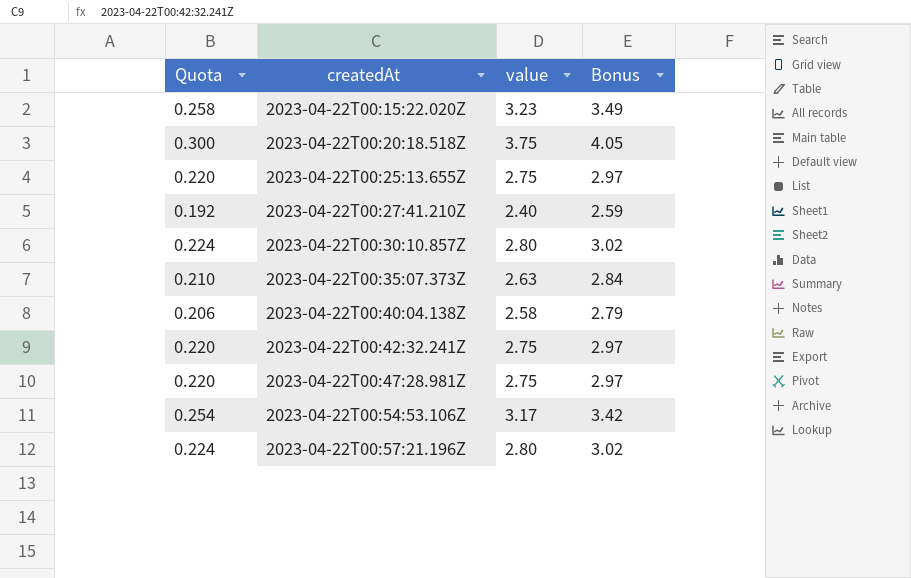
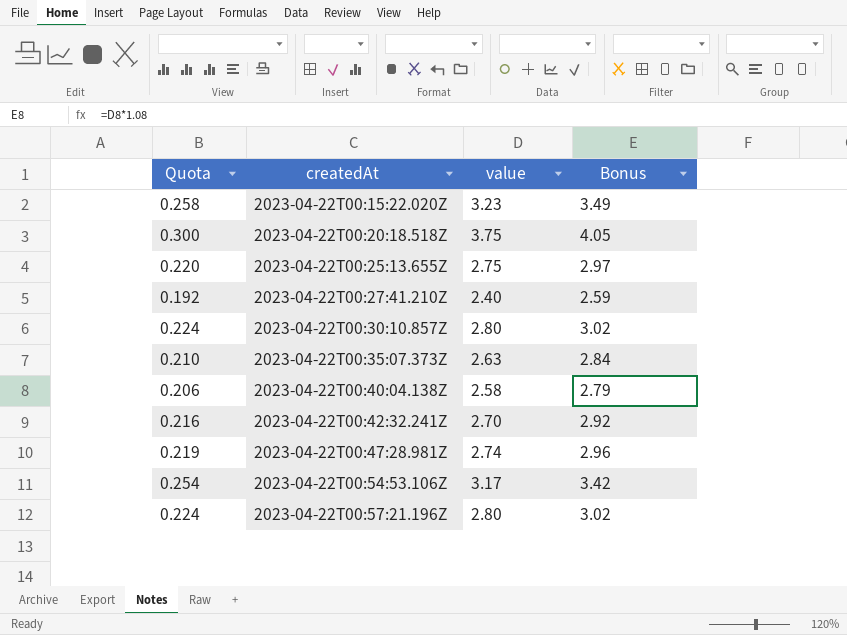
2023-04-22T00:42:32.241Z | Quota: 0.220 -> 0.216
2023-04-22T00:42:32.241Z | value: 2.75 -> 2.70
2023-04-22T00:42:32.241Z | Bonus: 2.97 -> 2.92
2023-04-22T00:47:28.981Z | Quota: 0.220 -> 0.219
2023-04-22T00:47:28.981Z | value: 2.75 -> 2.74
2023-04-22T00:47:28.981Z | Bonus: 2.97 -> 2.96

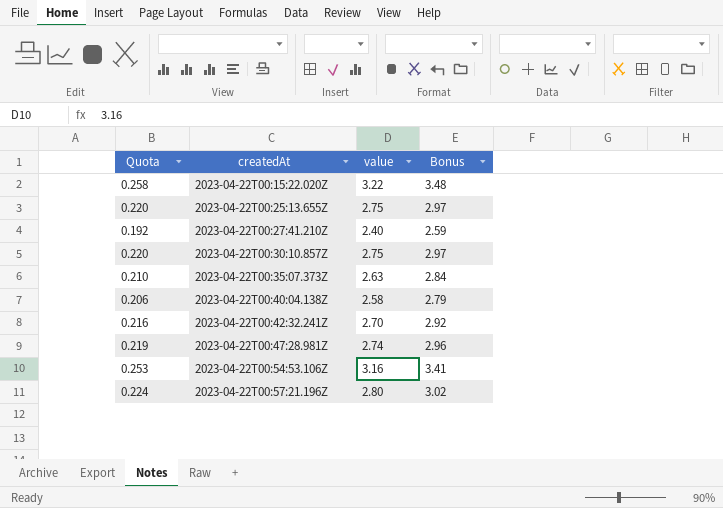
row 2023-04-22T00:20:18.518Z: 0.300 | 3.75 | 4.05 -> none
2023-04-22T00:15:22.020Z | value: 3.23 -> 3.22
2023-04-22T00:15:22.020Z | Bonus: 3.49 -> 3.48
2023-04-22T00:30:10.857Z | Quota: 0.224 -> 0.220
2023-04-22T00:30:10.857Z | value: 2.80 -> 2.75
2023-04-22T00:30:10.857Z | Bonus: 3.02 -> 2.97
2023-04-22T00:54:53.106Z | Quota: 0.254 -> 0.253
2023-04-22T00:54:53.106Z | value: 3.17 -> 3.16
2023-04-22T00:54:53.106Z | Bonus: 3.42 -> 3.41

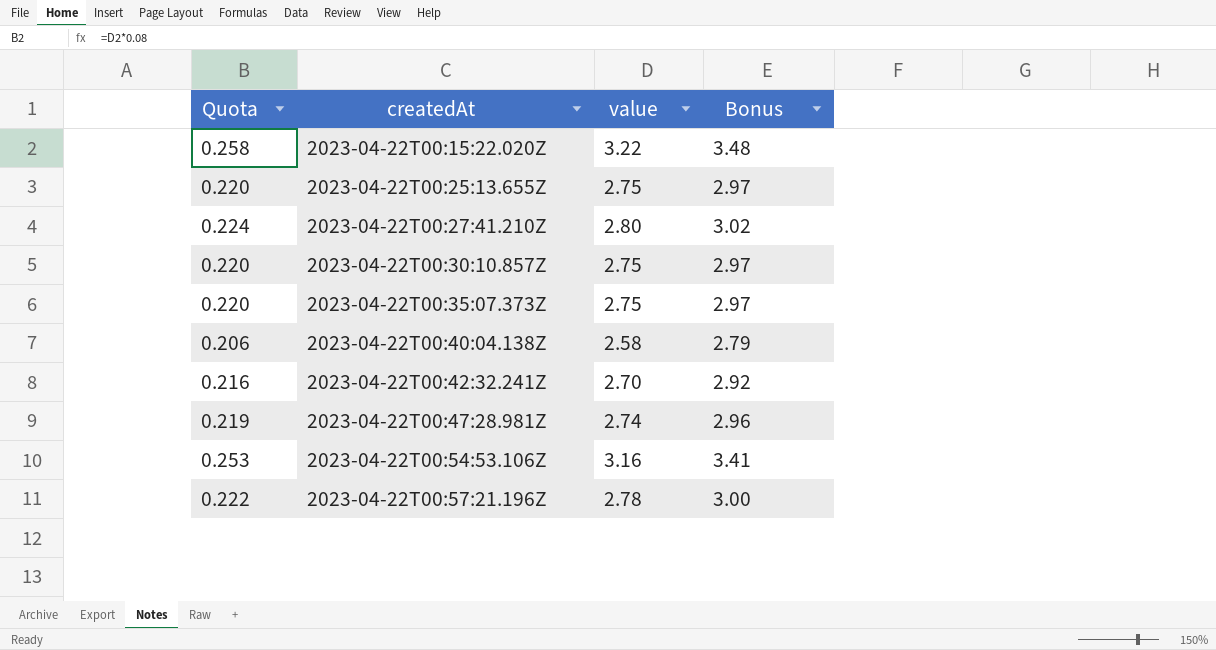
2023-04-22T00:27:41.210Z | Quota: 0.192 -> 0.224
2023-04-22T00:27:41.210Z | value: 2.40 -> 2.80
2023-04-22T00:27:41.210Z | Bonus: 2.59 -> 3.02
2023-04-22T00:35:07.373Z | Quota: 0.210 -> 0.220
2023-04-22T00:35:07.373Z | value: 2.63 -> 2.75
2023-04-22T00:35:07.373Z | Bonus: 2.84 -> 2.97
2023-04-22T00:57:21.196Z | Quota: 0.224 -> 0.222
2023-04-22T00:57:21.196Z | value: 2.80 -> 2.78
2023-04-22T00:57:21.196Z | Bonus: 3.02 -> 3.00

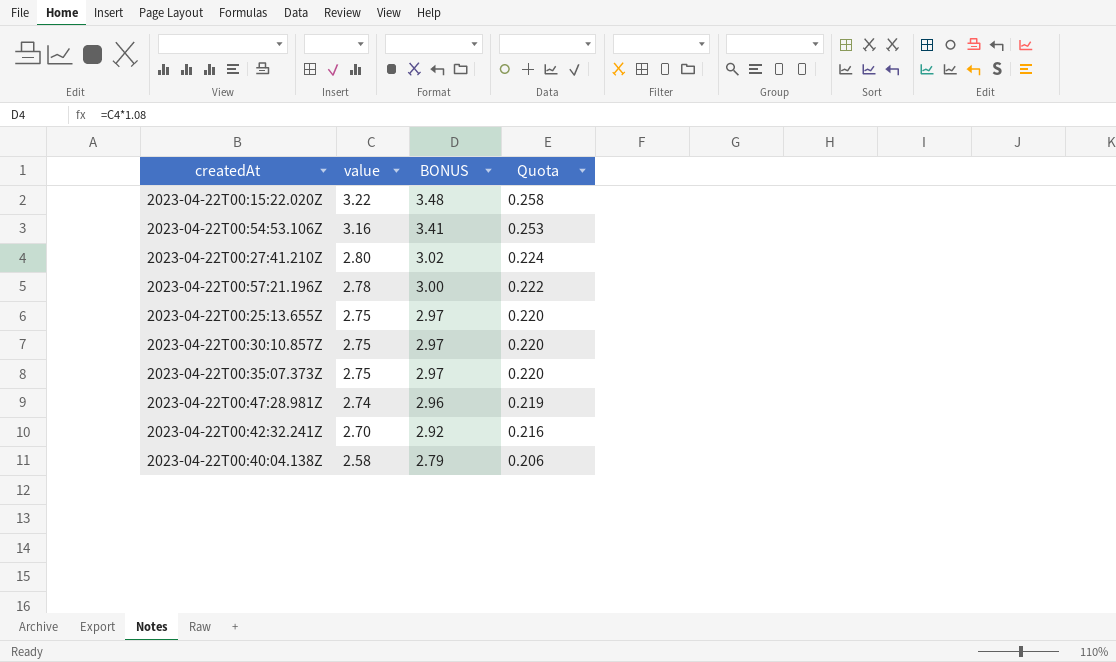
row order: createdAt ascending -> value descending
column name: Bonus -> BONUS
column Quota | position: 1 -> 4

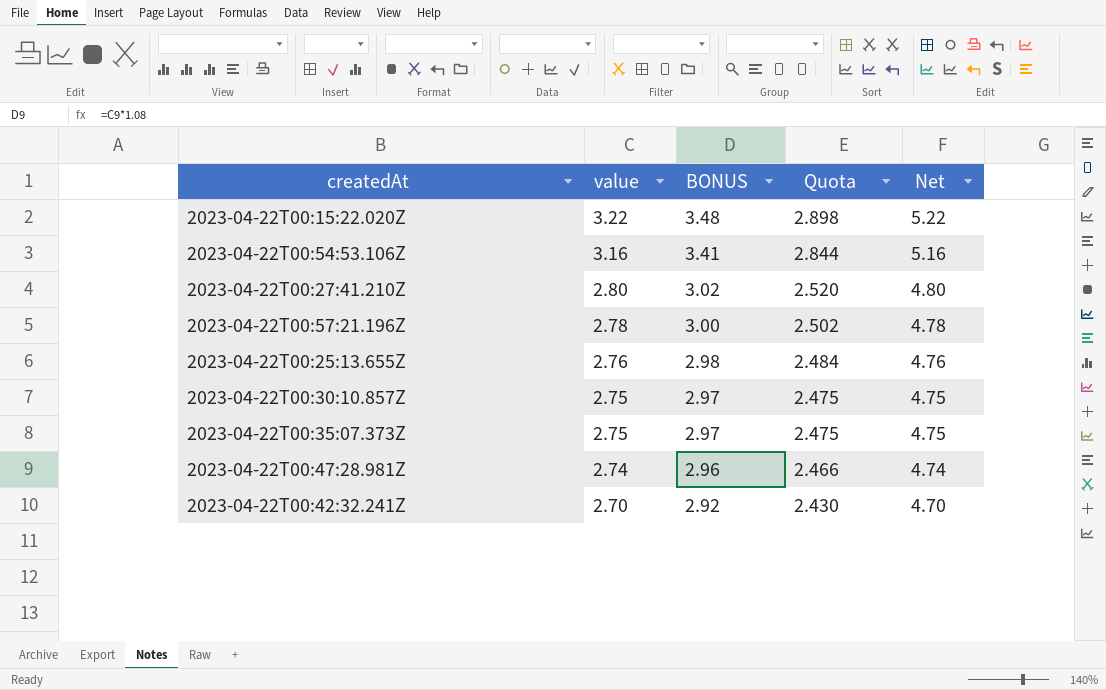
column Quota | formula: [value] * 0.08 -> [value] * 0.9
column Net | formula: none -> [value] + 2
row 2023-04-22T00:40:04.138Z: 2.58 | 2.79 | 0.206 -> none
2023-04-22T00:25:13.655Z | value: 2.75 -> 2.76
2023-04-22T00:25:13.655Z | BONUS: 2.97 -> 2.98

